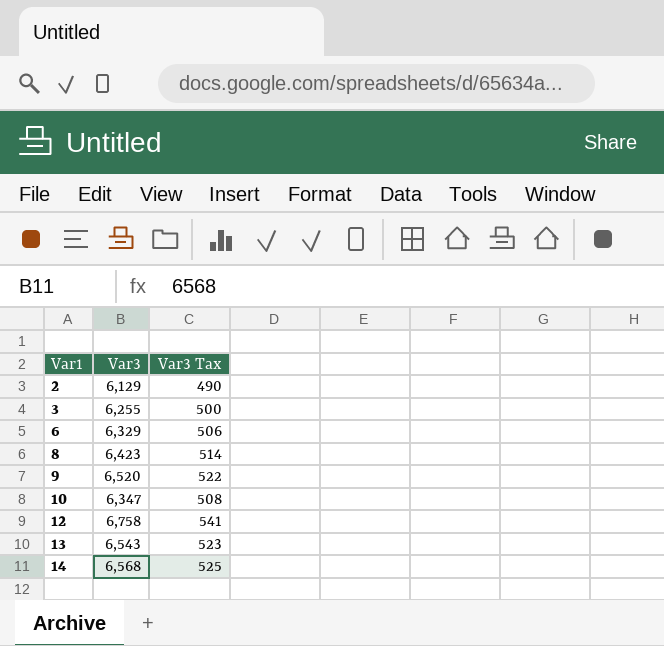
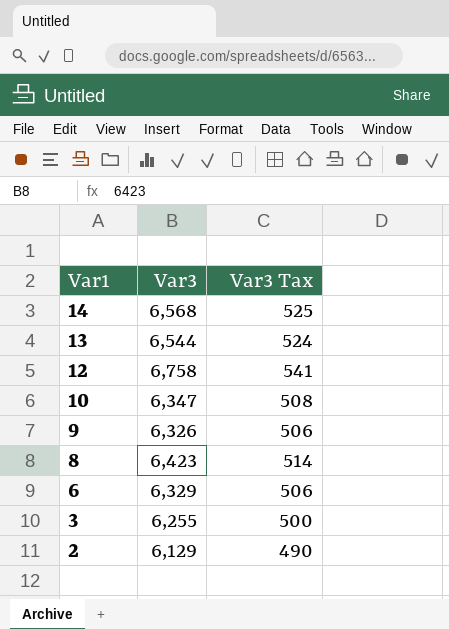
row order: Var1 ascending -> Var1 descending
13 | Var3: 6,543 -> 6,544
13 | Var3 Tax: 523 -> 524
9 | Var3: 6,520 -> 6,326
9 | Var3 Tax: 522 -> 506

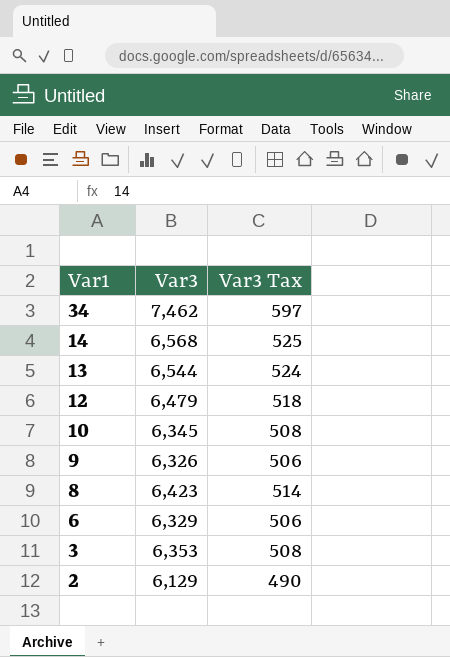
row 34: none -> 7,462 | 597
12 | Var3: 6,758 -> 6,479
12 | Var3 Tax: 541 -> 518
10 | Var3: 6,347 -> 6,345
3 | Var3: 6,255 -> 6,353
3 | Var3 Tax: 500 -> 508

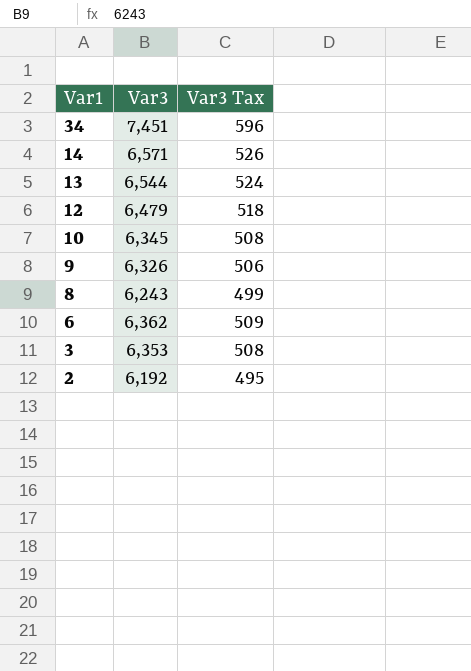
34 | Var3: 7,462 -> 7,451
34 | Var3 Tax: 597 -> 596
14 | Var3: 6,568 -> 6,571
14 | Var3 Tax: 525 -> 526
8 | Var3: 6,423 -> 6,243
8 | Var3 Tax: 514 -> 499
6 | Var3: 6,329 -> 6,362
6 | Var3 Tax: 506 -> 509
2 | Var3: 6,129 -> 6,192
2 | Var3 Tax: 490 -> 495

